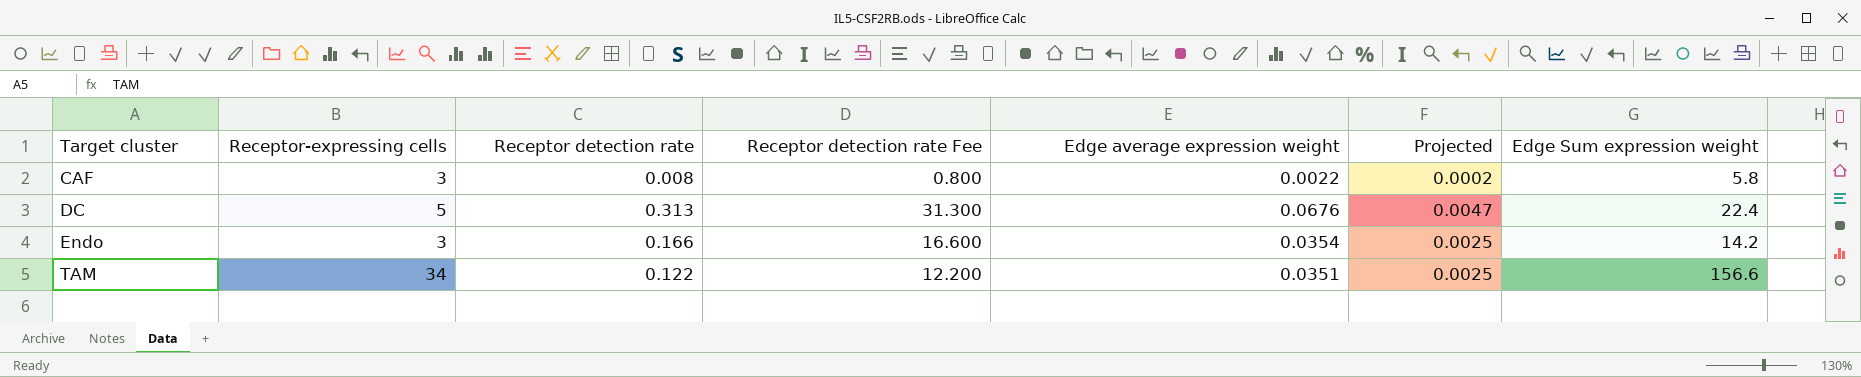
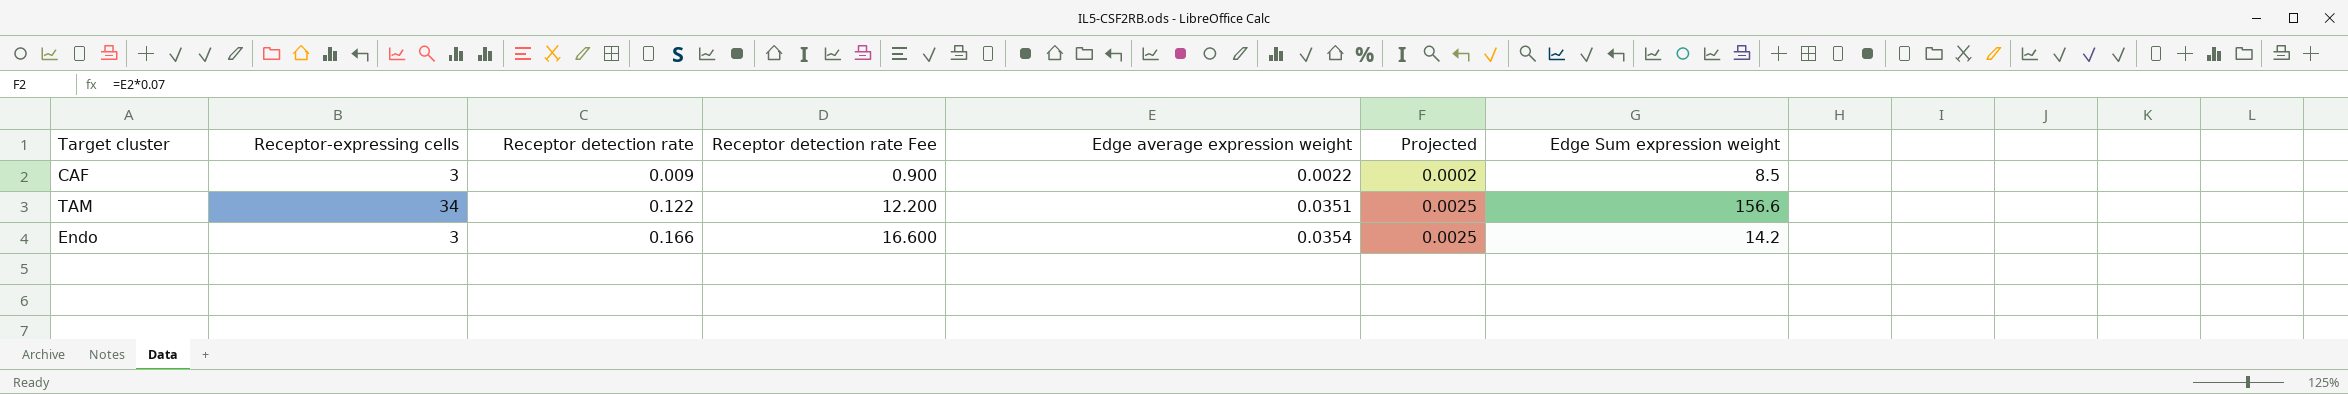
row order: Target cluster ascending -> Receptor detection rate ascending
row DC: 5 | 0.313 | 31.300 | 0.0676 | 0.0047 | 22.4 -> none
CAF | Receptor detection rate: 0.008 -> 0.009
CAF | Receptor detection rate Fee: 0.800 -> 0.900
CAF | Edge Sum expression weight: 5.8 -> 8.5

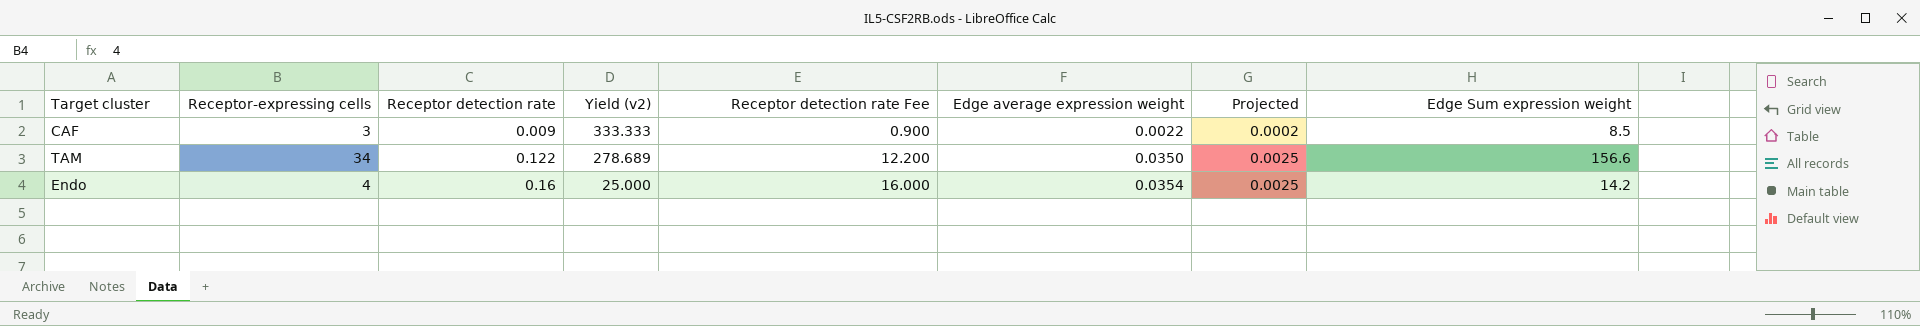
column Yield (v2) | formula: none -> [Receptor-expressing cells] / [Receptor detection rate]
TAM | Edge average expression weight: 0.0351 -> 0.0350
Endo | Receptor-expressing cells: 3 -> 4
Endo | Receptor detection rate: 0.166 -> 0.16
Endo | Receptor detection rate Fee: 16.600 -> 16.000

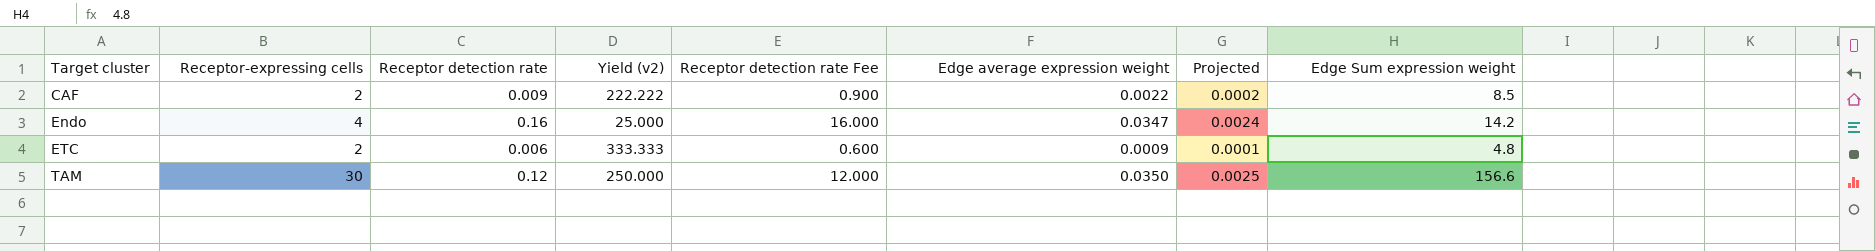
row order: Receptor detection rate ascending -> Target cluster ascending
CAF | Receptor-expressing cells: 3 -> 2
CAF | Yield (v2): 333.333 -> 222.222
Endo | Edge average expression weight: 0.0354 -> 0.0347
Endo | Projected: 0.0025 -> 0.0024
row ETC: none -> 2 | 0.006 | 333.333 | 0.600 | 0.0009 | 0.0001 | 4.8
TAM | Receptor-expressing cells: 34 -> 30
TAM | Receptor detection rate: 0.122 -> 0.12
TAM | Yield (v2): 278.689 -> 250.000
TAM | Receptor detection rate Fee: 12.200 -> 12.000

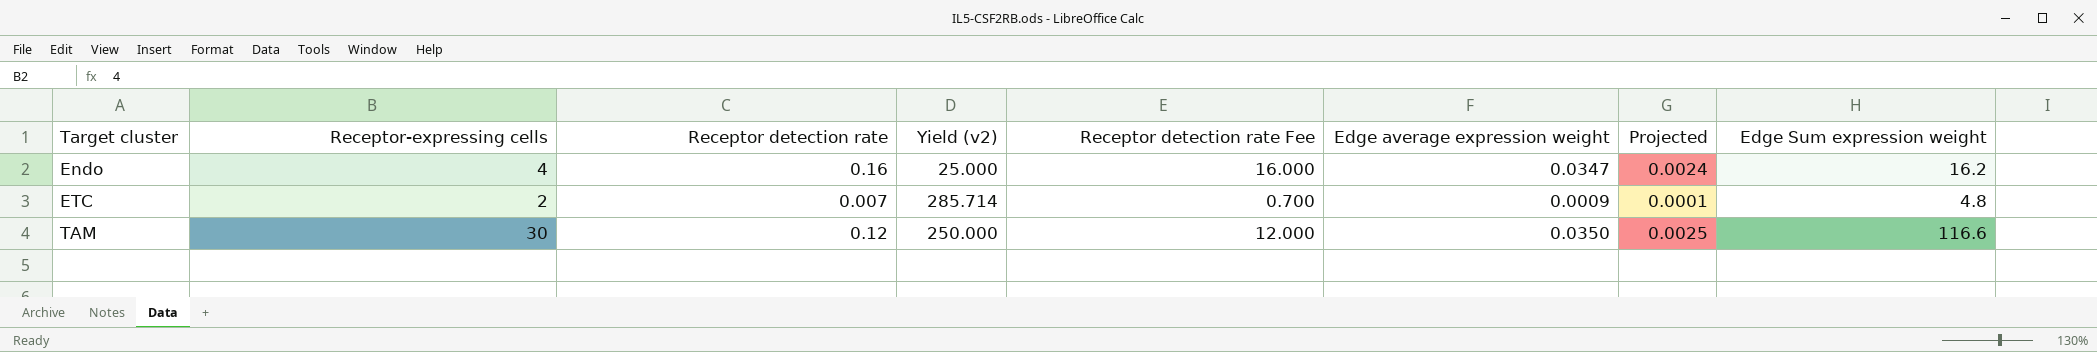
row CAF: 2 | 0.009 | 222.222 | 0.900 | 0.0022 | 0.0002 | 8.5 -> none
Endo | Edge Sum expression weight: 14.2 -> 16.2
ETC | Receptor detection rate: 0.006 -> 0.007
ETC | Yield (v2): 333.333 -> 285.714
ETC | Receptor detection rate Fee: 0.600 -> 0.700
TAM | Edge Sum expression weight: 156.6 -> 116.6

